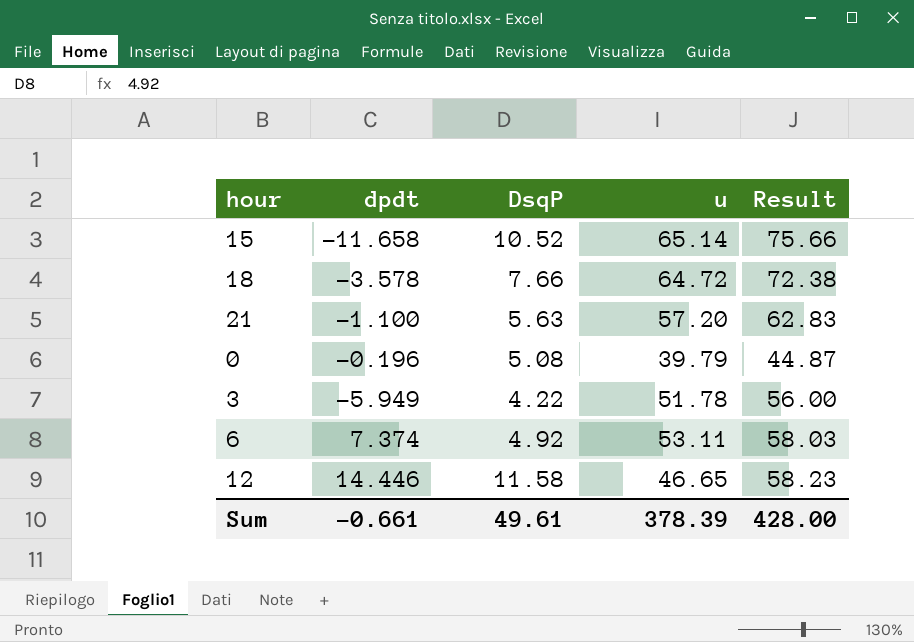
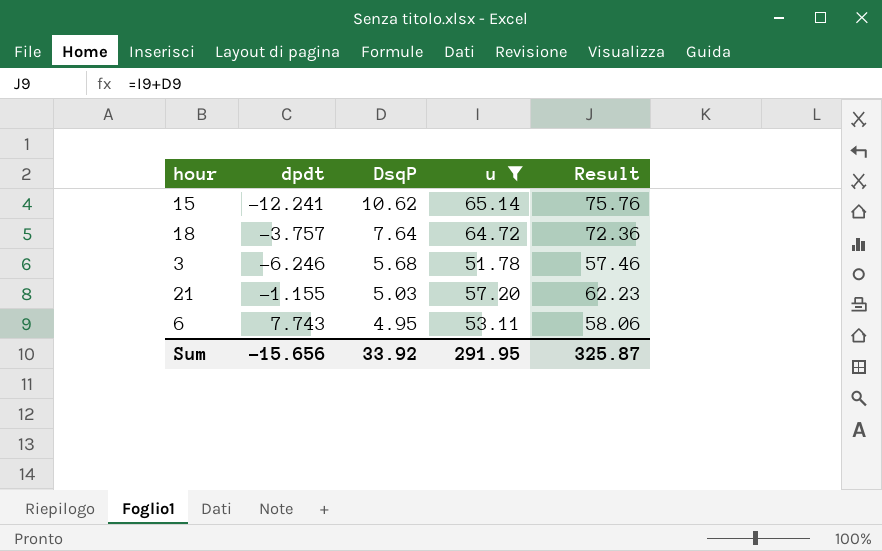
filter: none -> u >= 51.78
row order: none -> DsqP descending
15 | dpdt: -11.658 -> -12.241
15 | DsqP: 10.52 -> 10.62
15 | Result: 75.66 -> 75.76
18 | dpdt: -3.578 -> -3.757
18 | DsqP: 7.66 -> 7.64
18 | Result: 72.38 -> 72.36
3 | dpdt: -5.949 -> -6.246
3 | DsqP: 4.22 -> 5.68
3 | Result: 56.00 -> 57.46
21 | dpdt: -1.100 -> -1.155
21 | DsqP: 5.63 -> 5.03
21 | Result: 62.83 -> 62.23
6 | dpdt: 7.374 -> 7.743
6 | DsqP: 4.92 -> 4.95
6 | Result: 58.03 -> 58.06
Sum | dpdt: -0.661 -> -15.656
Sum | DsqP: 49.61 -> 33.92
Sum | u: 378.39 -> 291.95
Sum | Result: 428.00 -> 325.87

